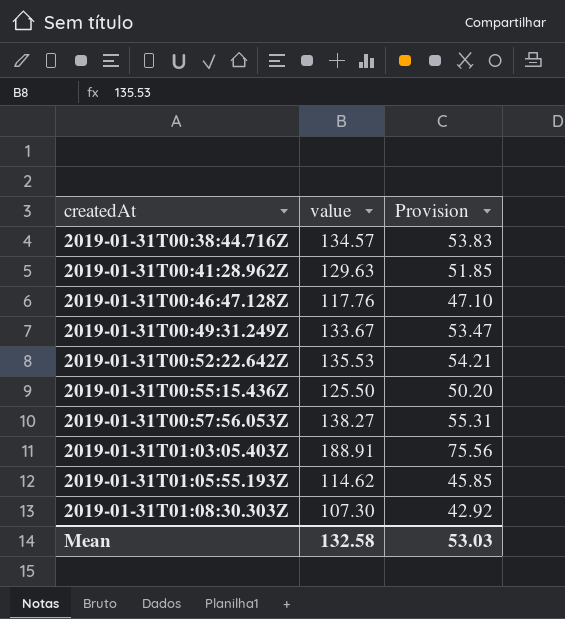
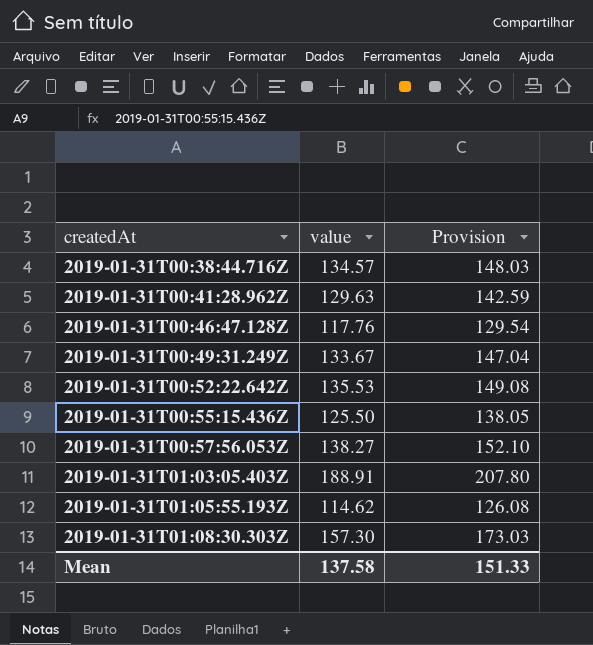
column Provision | formula: [value] * 0.4 -> [value] * 1.1
2019-01-31T01:08:30.303Z | value: 107.30 -> 157.30
Mean | value: 132.58 -> 137.58
Mean | Provision: 53.03 -> 151.33

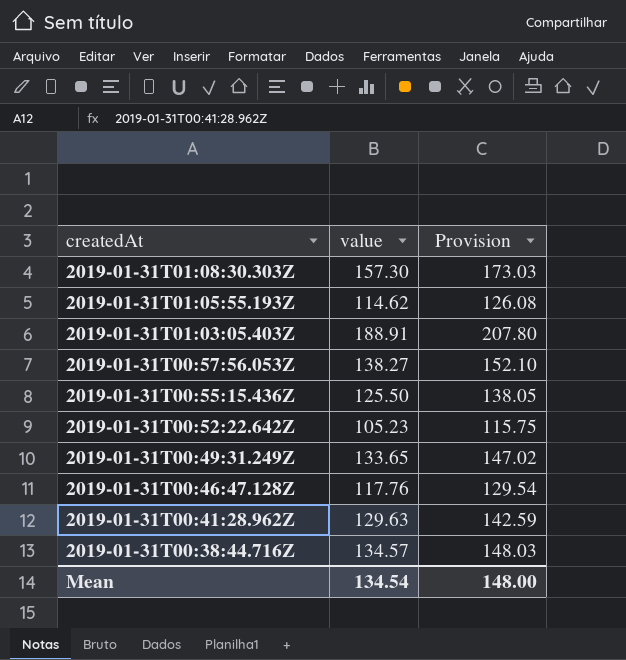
row order: createdAt ascending -> createdAt descending
2019-01-31T00:52:22.642Z | value: 135.53 -> 105.23
2019-01-31T00:52:22.642Z | Provision: 149.08 -> 115.75
2019-01-31T00:49:31.249Z | value: 133.67 -> 133.65
2019-01-31T00:49:31.249Z | Provision: 147.04 -> 147.02
Mean | value: 137.58 -> 134.54
Mean | Provision: 151.33 -> 148.00

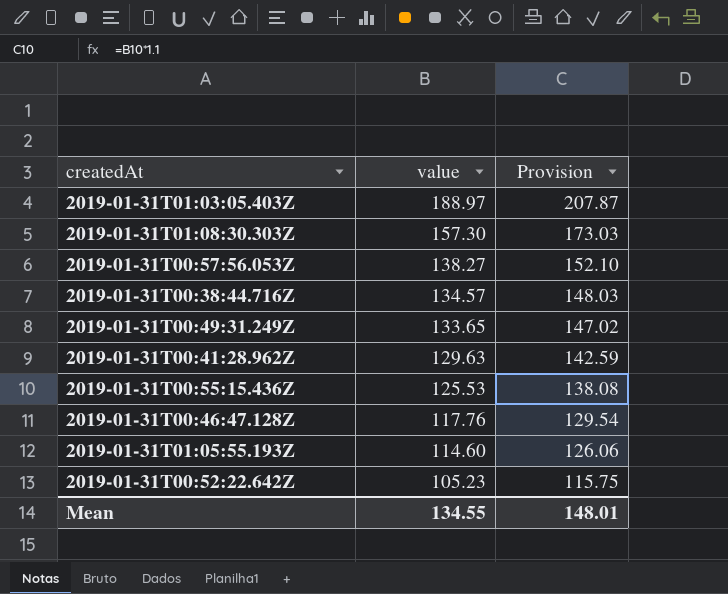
row order: createdAt descending -> value descending
2019-01-31T01:03:05.403Z | value: 188.91 -> 188.97
2019-01-31T01:03:05.403Z | Provision: 207.80 -> 207.87
2019-01-31T00:55:15.436Z | value: 125.50 -> 125.53
2019-01-31T00:55:15.436Z | Provision: 138.05 -> 138.08
2019-01-31T01:05:55.193Z | value: 114.62 -> 114.60
2019-01-31T01:05:55.193Z | Provision: 126.08 -> 126.06
Mean | value: 134.54 -> 134.55
Mean | Provision: 148.00 -> 148.01

